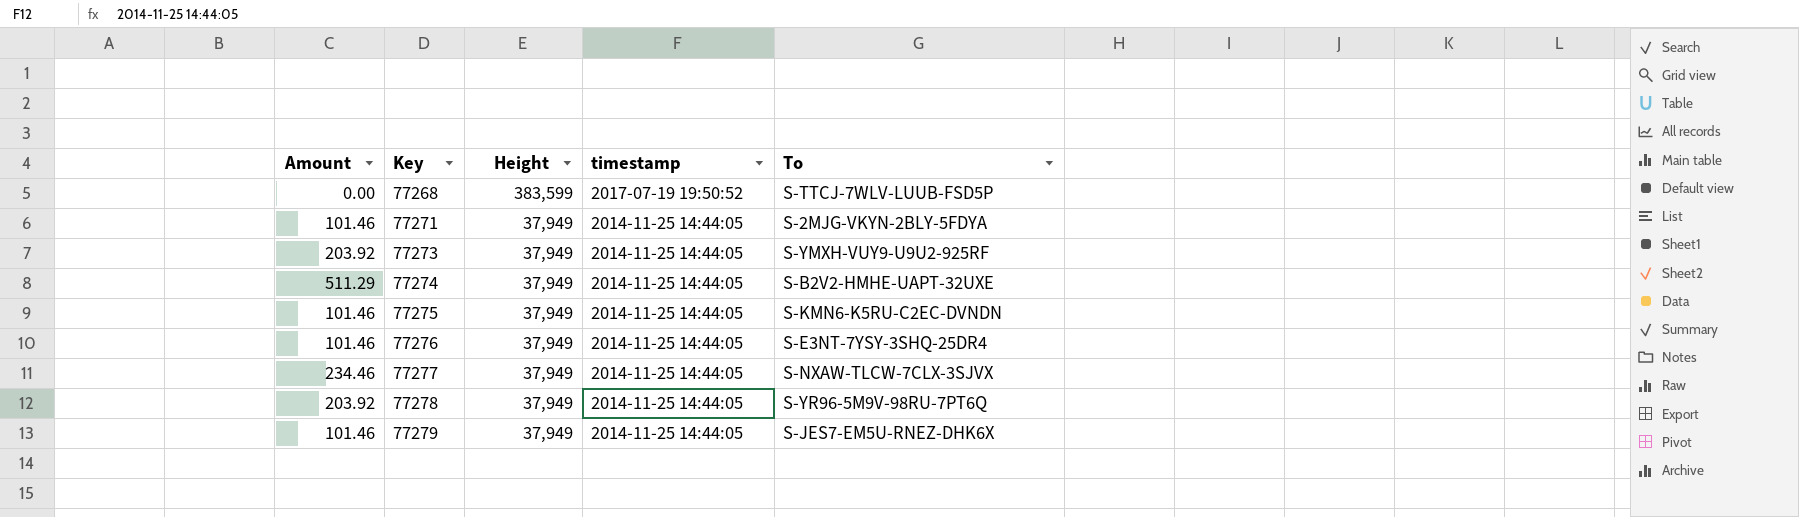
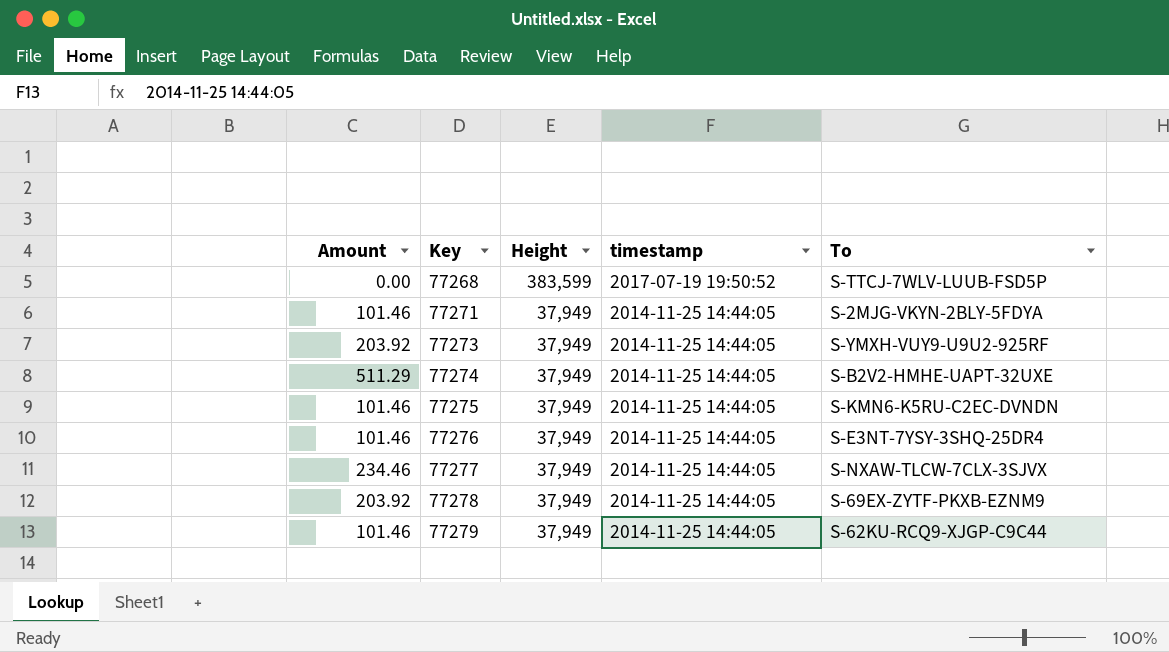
77278 | To: S-YR96-5M9V-98RU-7PT6Q -> S-69EX-ZYTF-PKXB-EZNM9
77279 | To: S-JES7-EM5U-RNEZ-DHK6X -> S-62KU-RCQ9-XJGP-C9C44

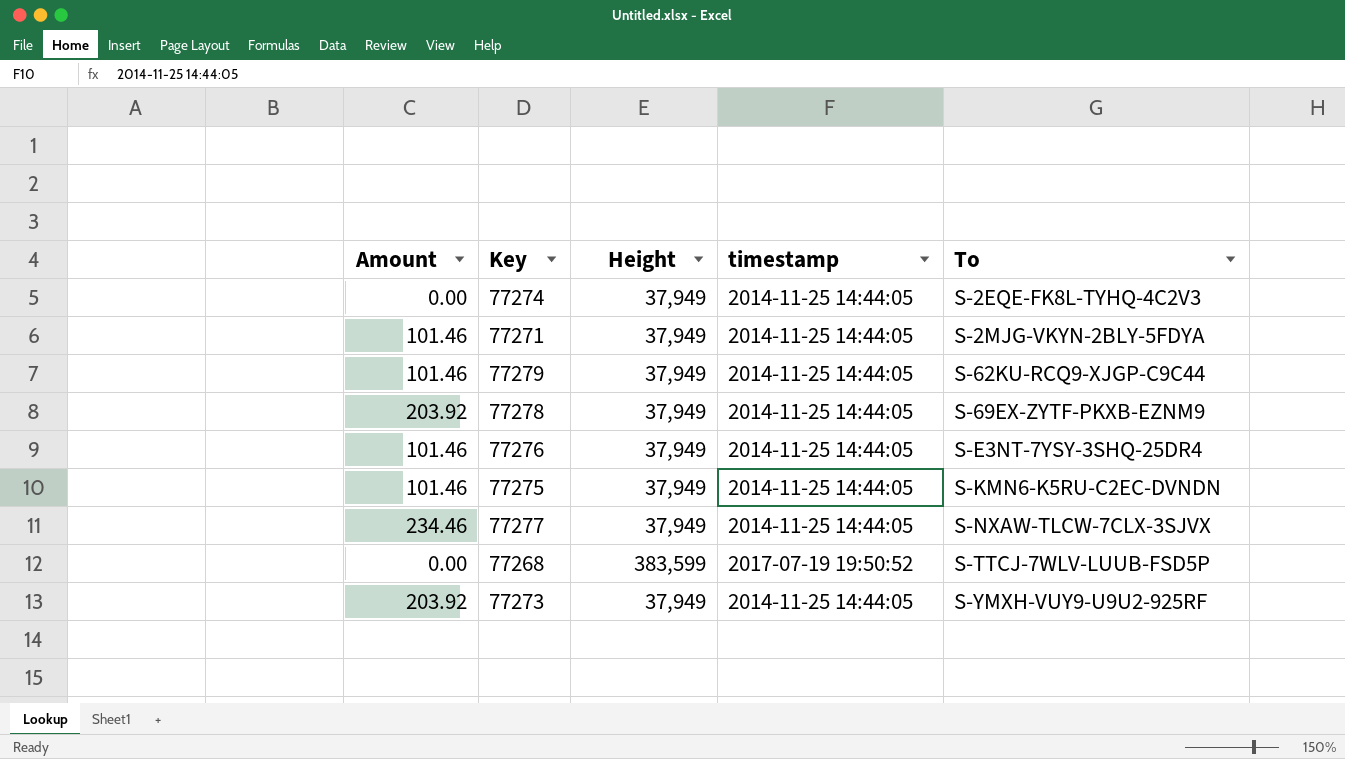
row order: Key ascending -> To ascending
77274 | Amount: 511.29 -> 0.00
77274 | To: S-B2V2-HMHE-UAPT-32UXE -> S-2EQE-FK8L-TYHQ-4C2V3

